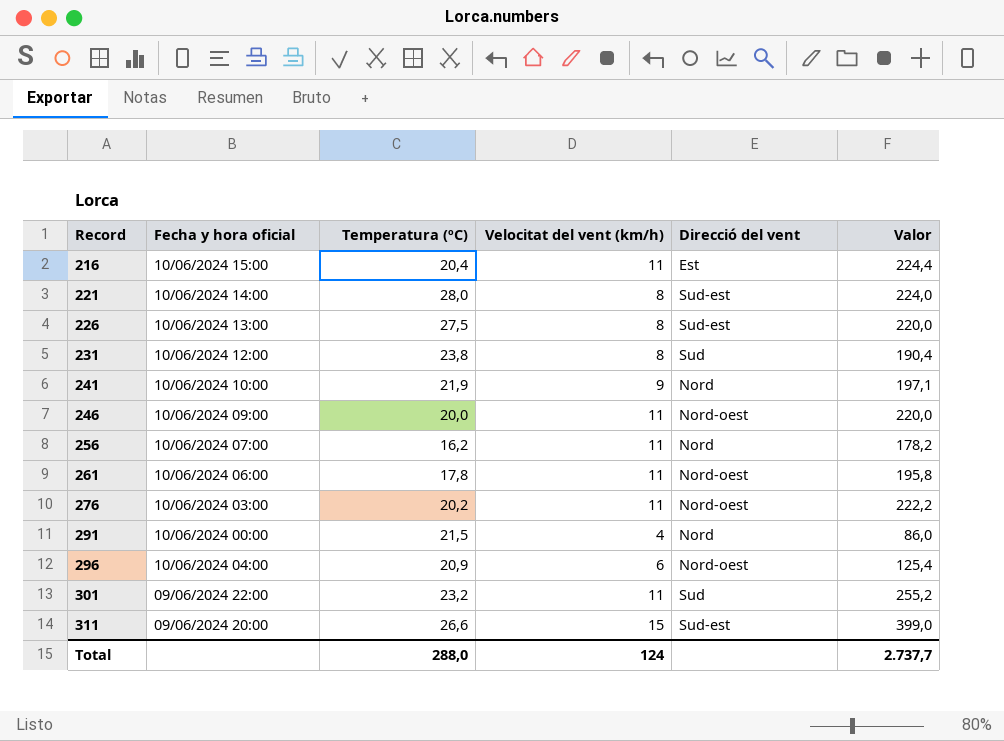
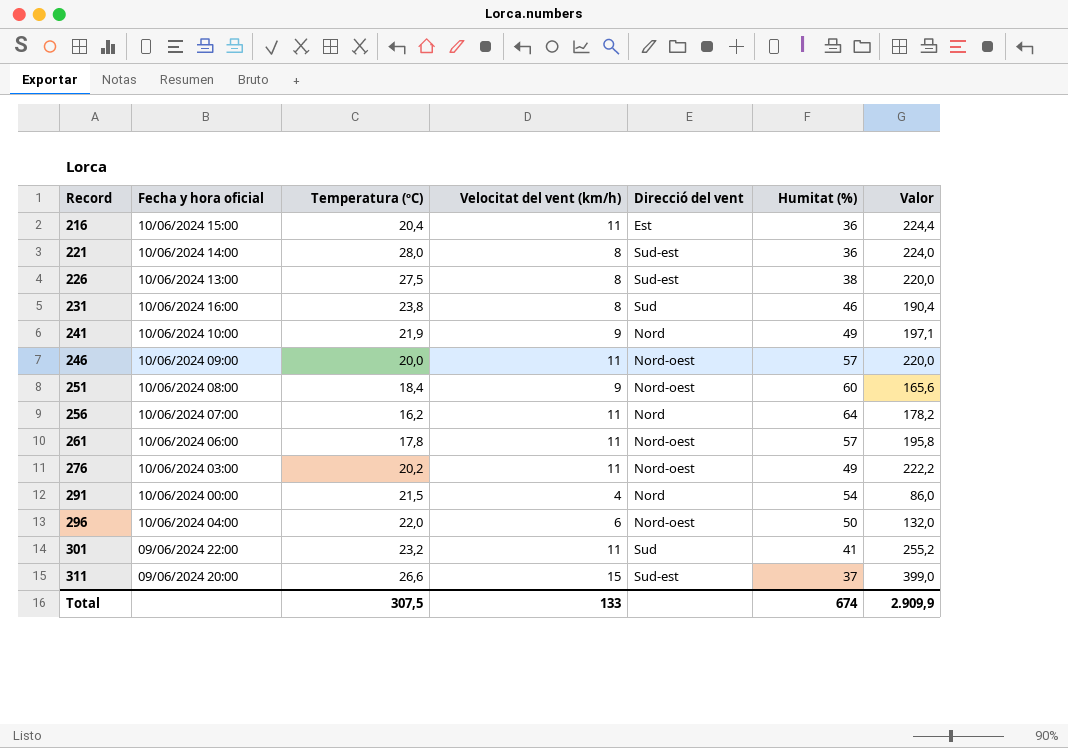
column Humitat (%) | position: none -> 6
231 | Fecha y hora oficial: 10/06/2024 12:00 -> 10/06/2024 16:00
row 251: none -> 10/06/2024 08:00 | 18,4 | 9 | Nord-oest | 60 | 165,6
296 | Temperatura (ºC): 20,9 -> 22,0
296 | Valor: 125,4 -> 132,0
Total | Temperatura (ºC): 288,0 -> 307,5
Total | Velocitat del vent (km/h): 124 -> 133
Total | Valor: 2.737,7 -> 2.909,9

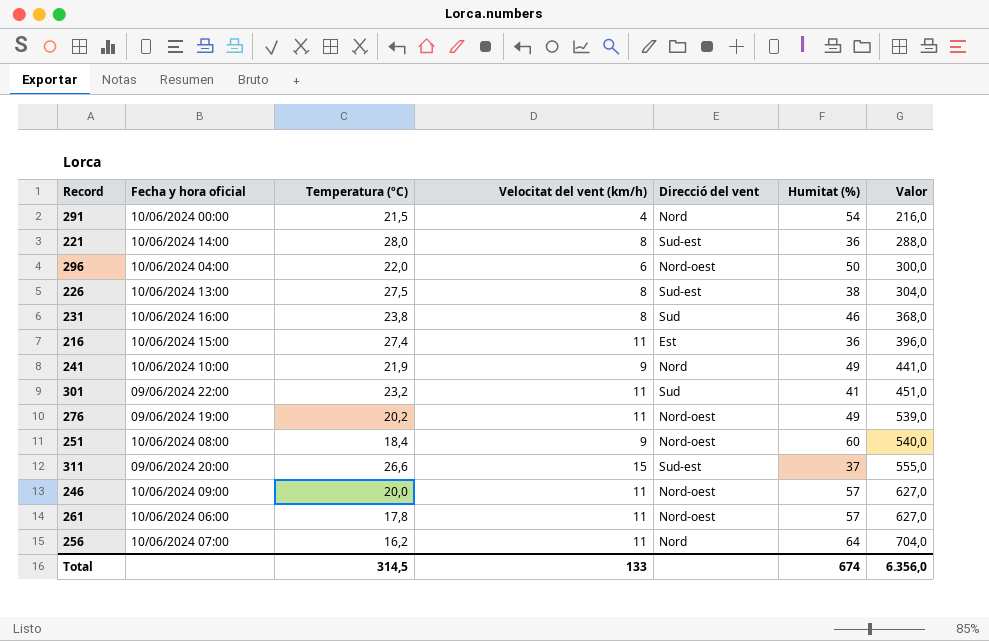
row order: Record ascending -> Valor ascending
column Valor | formula: [Temperatura (ºC)] * [Velocitat del vent (km/h)] -> [Velocitat del vent (km/h)] * [Humitat (%)]
216 | Temperatura (ºC): 20,4 -> 27,4
276 | Fecha y hora oficial: 10/06/2024 03:00 -> 09/06/2024 19:00
Total | Temperatura (ºC): 307,5 -> 314,5
Total | Valor: 2.909,9 -> 6.356,0

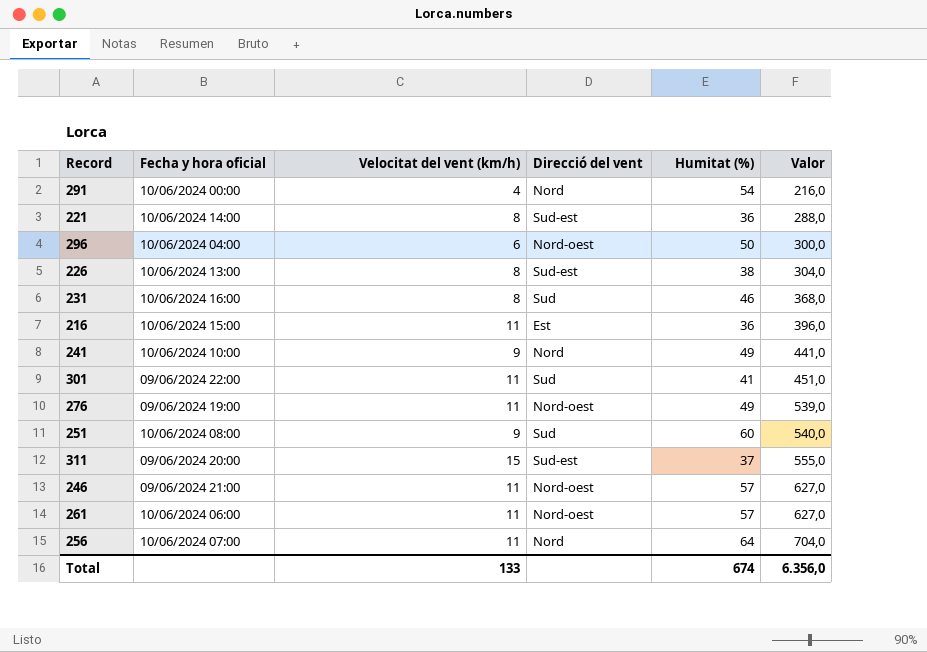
column Temperatura (ºC) | position: 3 -> none
251 | Direcció del vent: Nord-oest -> Sud
246 | Fecha y hora oficial: 10/06/2024 09:00 -> 09/06/2024 21:00

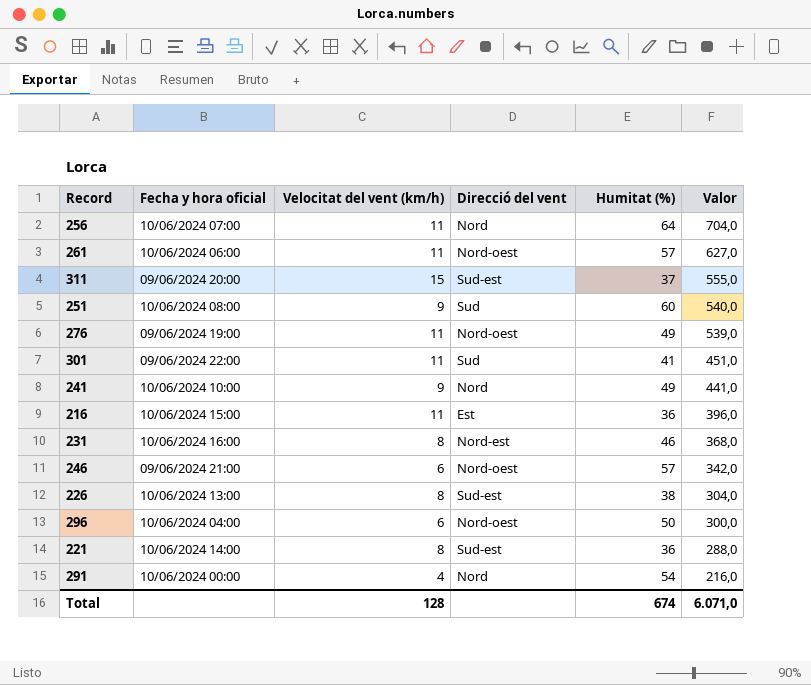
row order: Valor ascending -> Valor descending
231 | Direcció del vent: Sud -> Nord-est
246 | Velocitat del vent (km/h): 11 -> 6
246 | Valor: 627,0 -> 342,0
Total | Velocitat del vent (km/h): 133 -> 128
Total | Valor: 6.356,0 -> 6.071,0

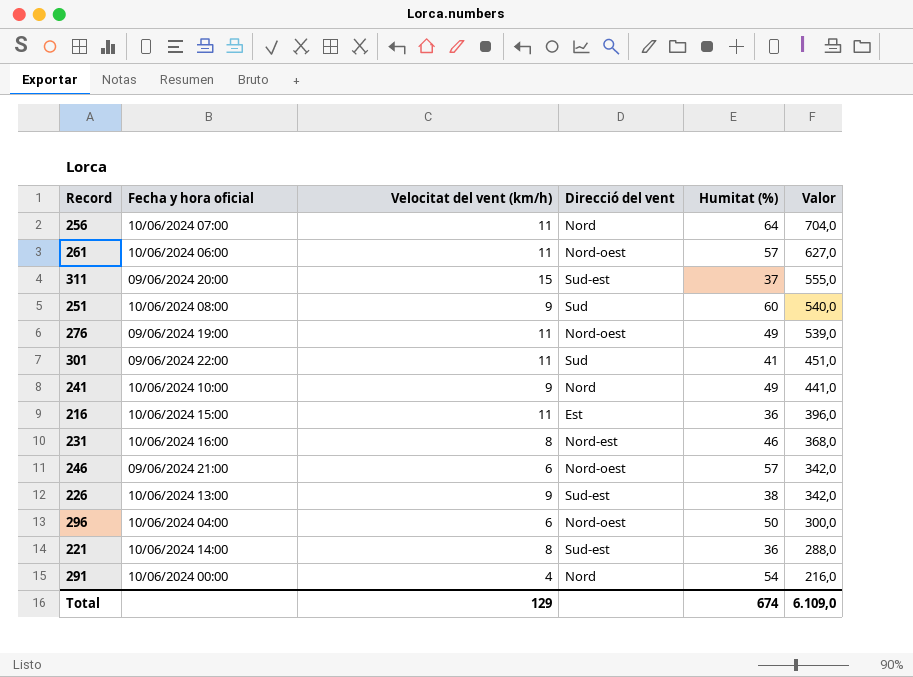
226 | Velocitat del vent (km/h): 8 -> 9
226 | Valor: 304,0 -> 342,0
Total | Velocitat del vent (km/h): 128 -> 129
Total | Valor: 6.071,0 -> 6.109,0

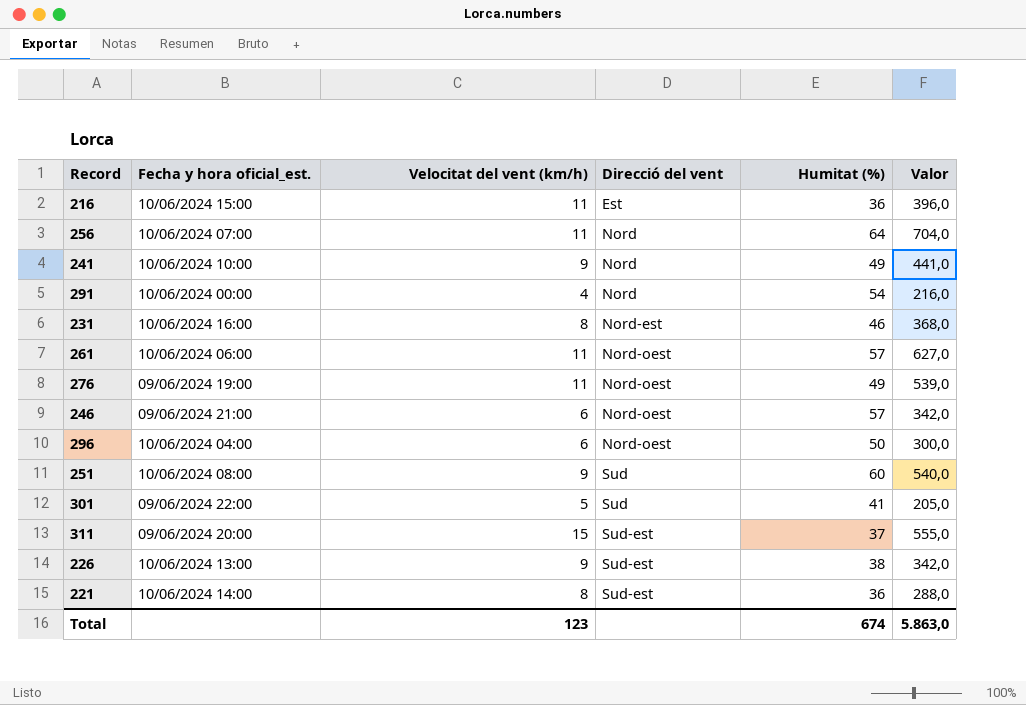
row order: Valor descending -> Direcció del vent ascending
column name: Fecha y hora oficial -> Fecha y hora oficial_est.
301 | Velocitat del vent (km/h): 11 -> 5
301 | Valor: 451,0 -> 205,0
Total | Velocitat del vent (km/h): 129 -> 123
Total | Valor: 6.109,0 -> 5.863,0

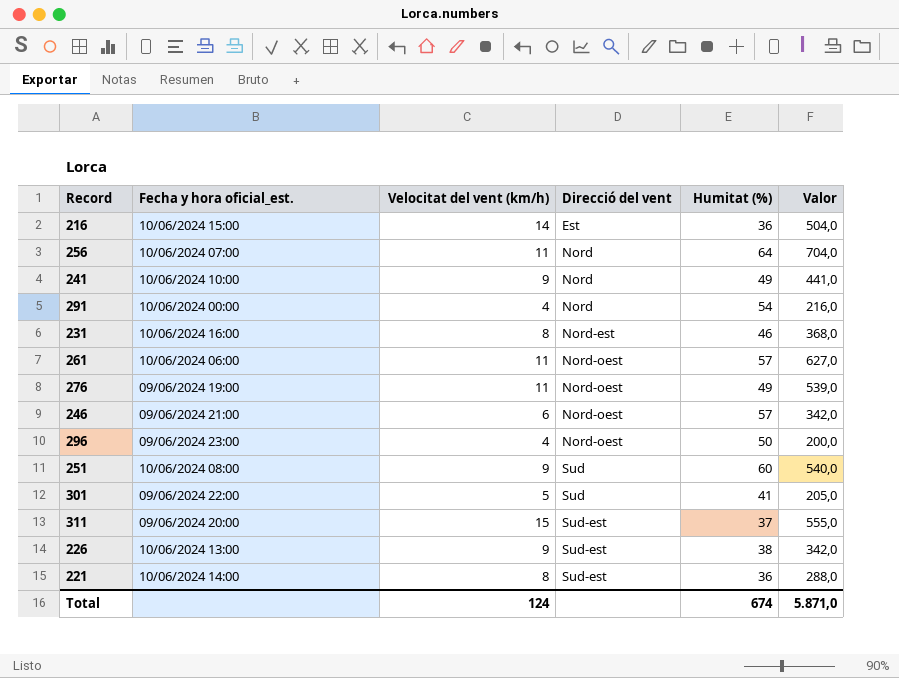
216 | Velocitat del vent (km/h): 11 -> 14
216 | Valor: 396,0 -> 504,0
296 | Fecha y hora oficial_est.: 10/06/2024 04:00 -> 09/06/2024 23:00
296 | Velocitat del vent (km/h): 6 -> 4
296 | Valor: 300,0 -> 200,0
Total | Velocitat del vent (km/h): 123 -> 124
Total | Valor: 5.863,0 -> 5.871,0

